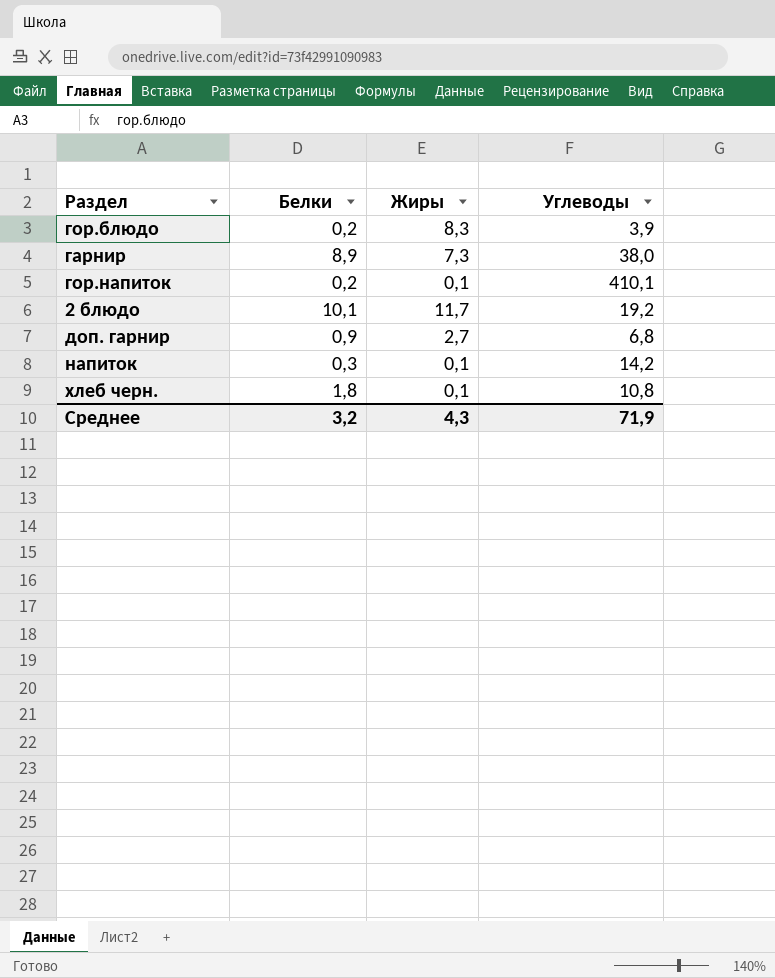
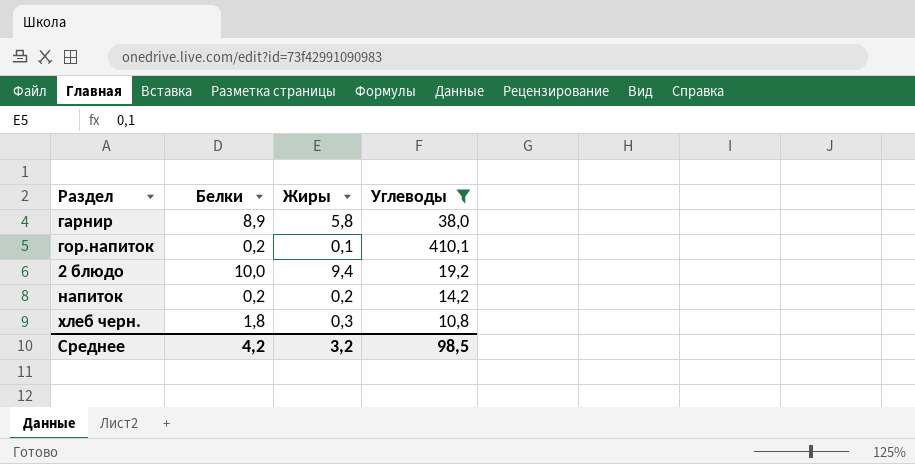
filter: none -> Углеводы >= 10,8
гарнир | Жиры: 7,3 -> 5,8
2 блюдо | Белки: 10,1 -> 10,0
2 блюдо | Жиры: 11,7 -> 9,4
напиток | Белки: 0,3 -> 0,2
напиток | Жиры: 0,1 -> 0,2
хлеб черн. | Жиры: 0,1 -> 0,3
Среднее | Белки: 3,2 -> 4,2
Среднее | Жиры: 4,3 -> 3,2
Среднее | Углеводы: 71,9 -> 98,5

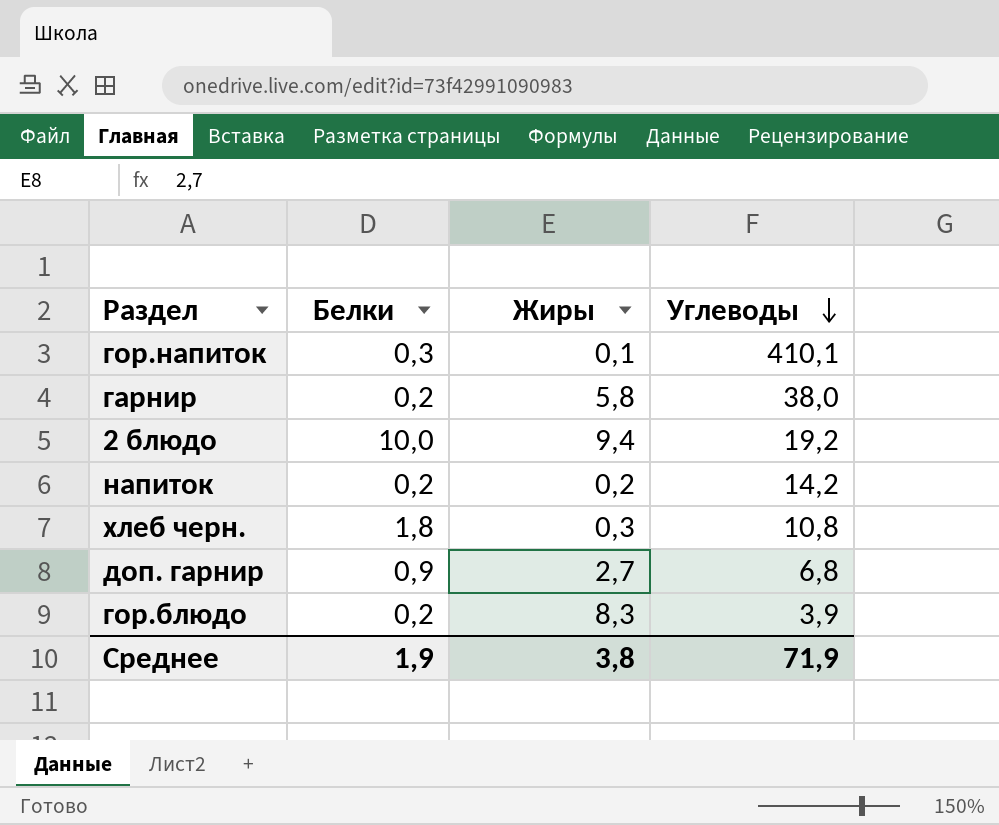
filter: Углеводы >= 10,8 -> none
row order: none -> Углеводы descending
гор.напиток | Белки: 0,2 -> 0,3
гарнир | Белки: 8,9 -> 0,2
Среднее | Белки: 4,2 -> 1,9
Среднее | Жиры: 3,2 -> 3,8
Среднее | Углеводы: 98,5 -> 71,9

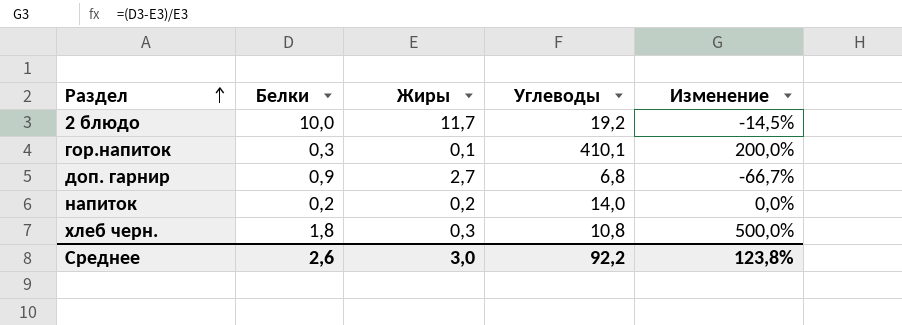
row order: Углеводы descending -> Раздел ascending
column Изменение | formula: none -> ([Белки] - [Жиры]) / [Жиры]
row гарнир: 0,2 | 5,8 | 38,0 -> none
row гор.блюдо: 0,2 | 8,3 | 3,9 -> none
2 блюдо | Жиры: 9,4 -> 11,7
напиток | Углеводы: 14,2 -> 14,0
Среднее | Белки: 1,9 -> 2,6
Среднее | Жиры: 3,8 -> 3,0
Среднее | Углеводы: 71,9 -> 92,2

